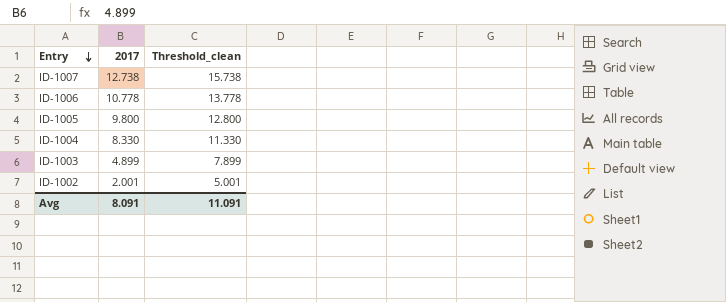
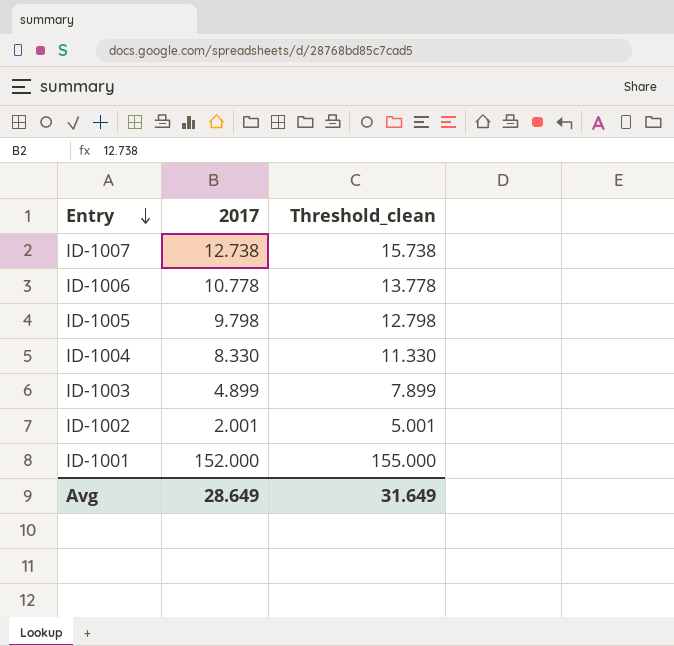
ID-1005 | 2017: 9.800 -> 9.798
ID-1005 | Threshold_clean: 12.800 -> 12.798
row ID-1001: none -> 152.000 | 155.000
Avg | 2017: 8.091 -> 28.649
Avg | Threshold_clean: 11.091 -> 31.649

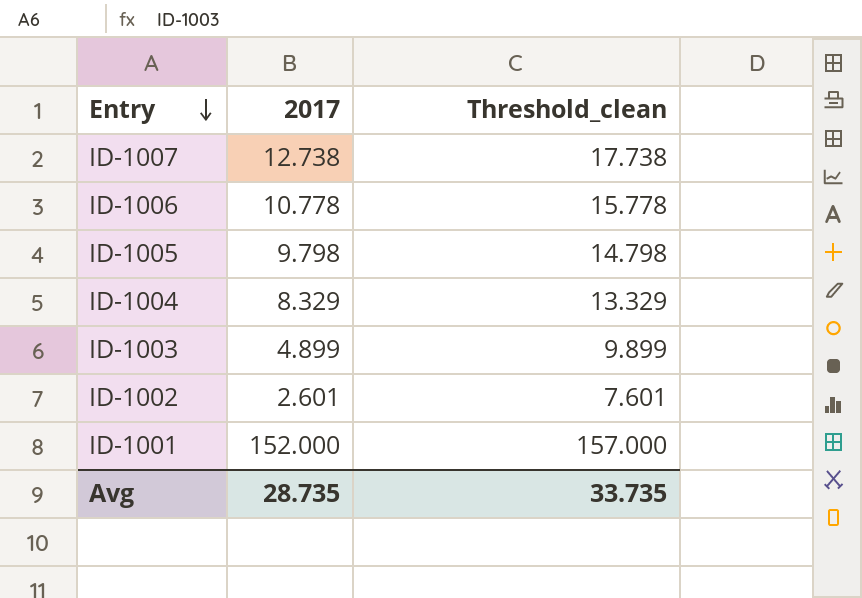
column Threshold_clean | formula: [2017] + 3 -> [2017] + 5
ID-1004 | 2017: 8.330 -> 8.329
ID-1002 | 2017: 2.001 -> 2.601
Avg | 2017: 28.649 -> 28.735
Avg | Threshold_clean: 31.649 -> 33.735

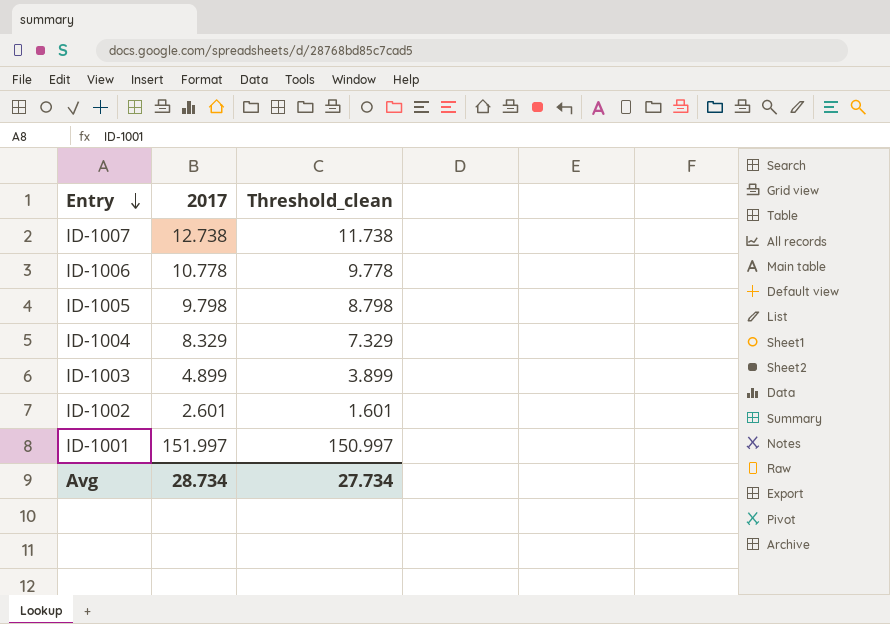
column Threshold_clean | formula: [2017] + 5 -> [2017] - 1
ID-1001 | 2017: 152.000 -> 151.997
Avg | 2017: 28.735 -> 28.734
Avg | Threshold_clean: 33.735 -> 27.734

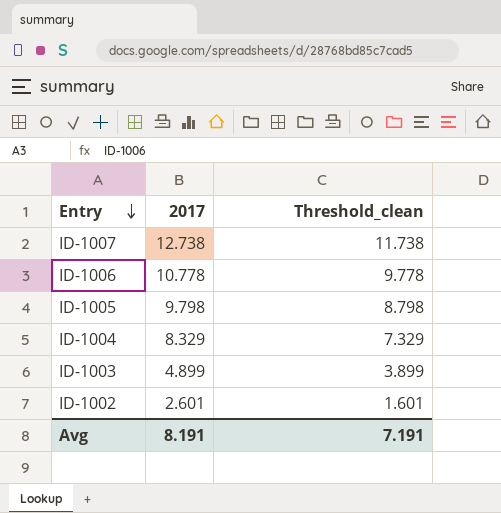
row ID-1001: 151.997 | 150.997 -> none
Avg | 2017: 28.734 -> 8.191
Avg | Threshold_clean: 27.734 -> 7.191

